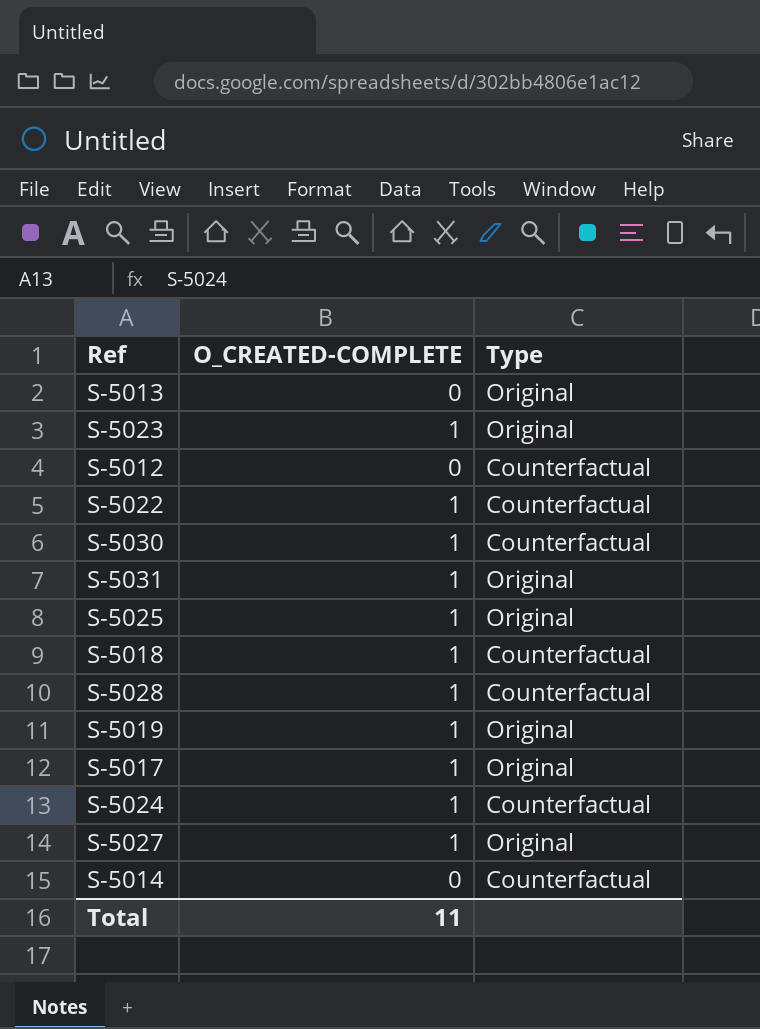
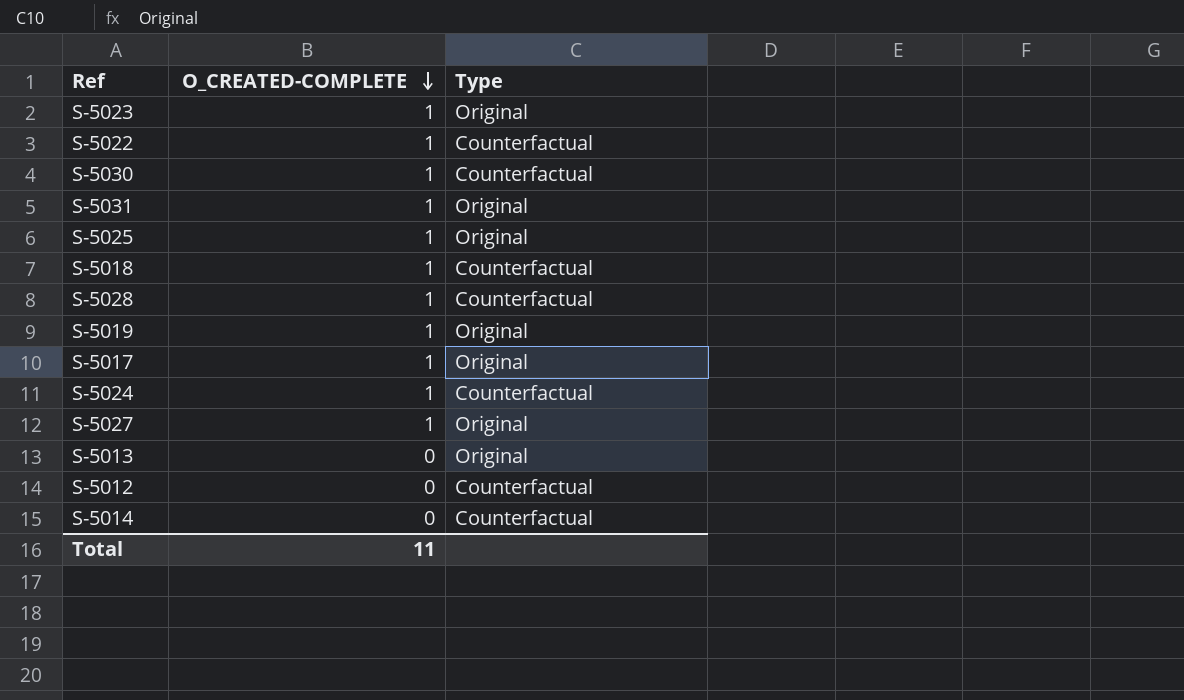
row order: none -> O_CREATED-COMPLETE descending

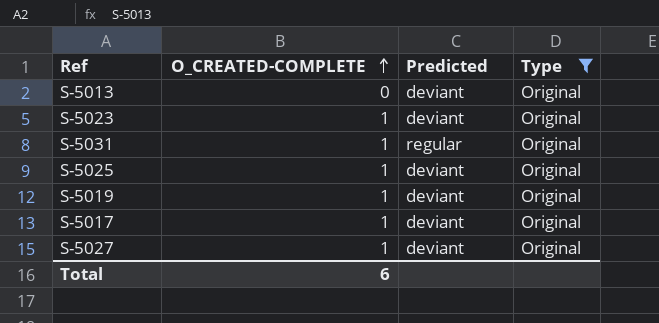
filter: none -> Type = Original
row order: O_CREATED-COMPLETE descending -> O_CREATED-COMPLETE ascending
column Predicted | position: none -> 3
Total | O_CREATED-COMPLETE: 11 -> 6

